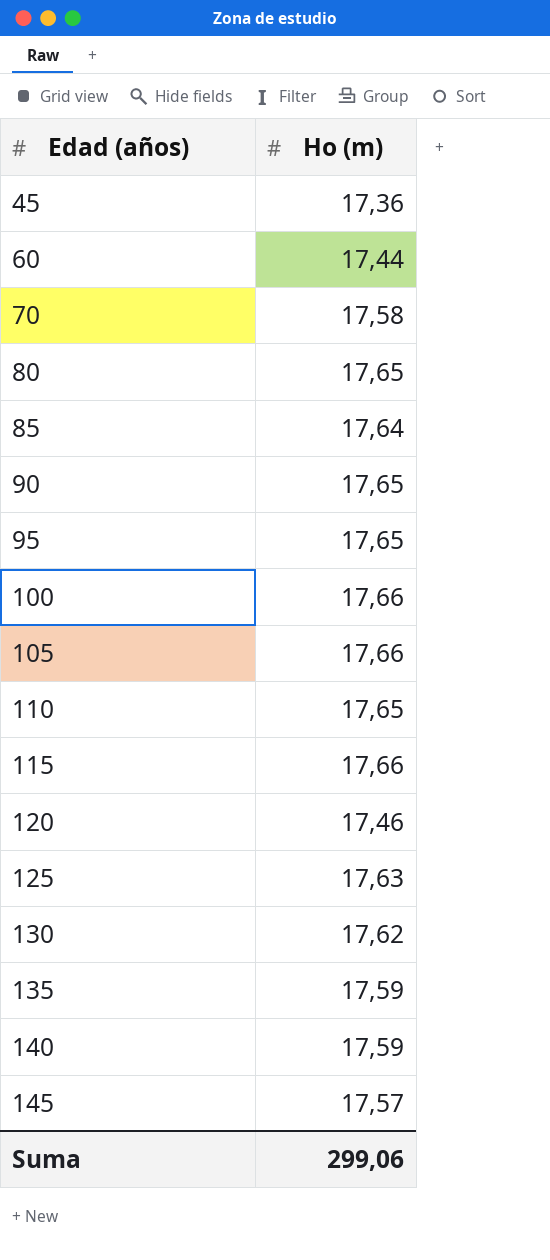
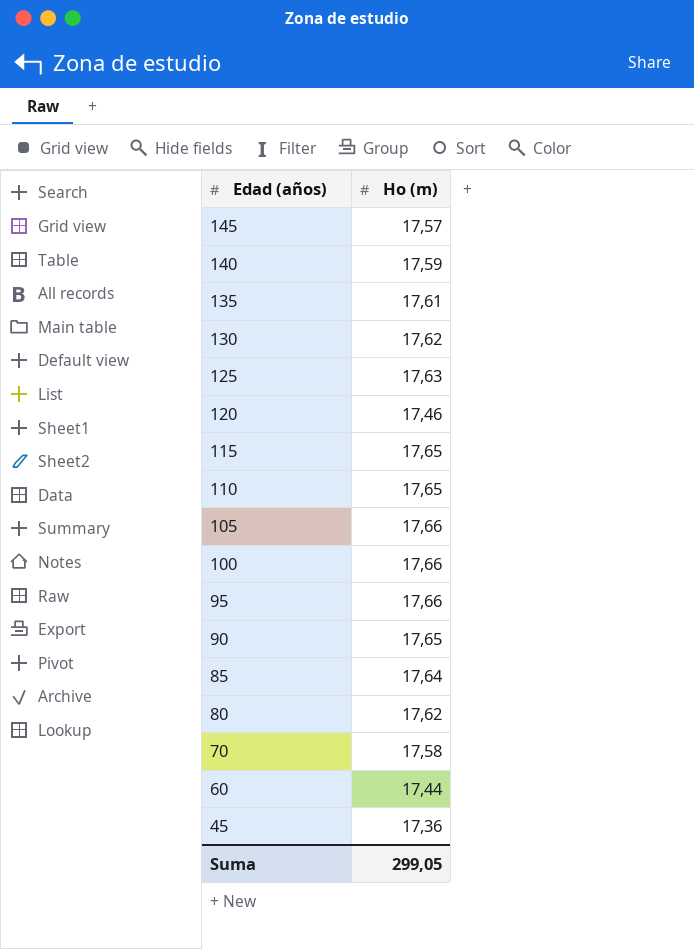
row order: Edad (años) ascending -> Edad (años) descending
135 | Ho (m): 17,59 -> 17,61
115 | Ho (m): 17,66 -> 17,65
95 | Ho (m): 17,65 -> 17,66
80 | Ho (m): 17,65 -> 17,62
Suma | Ho (m): 299,06 -> 299,05

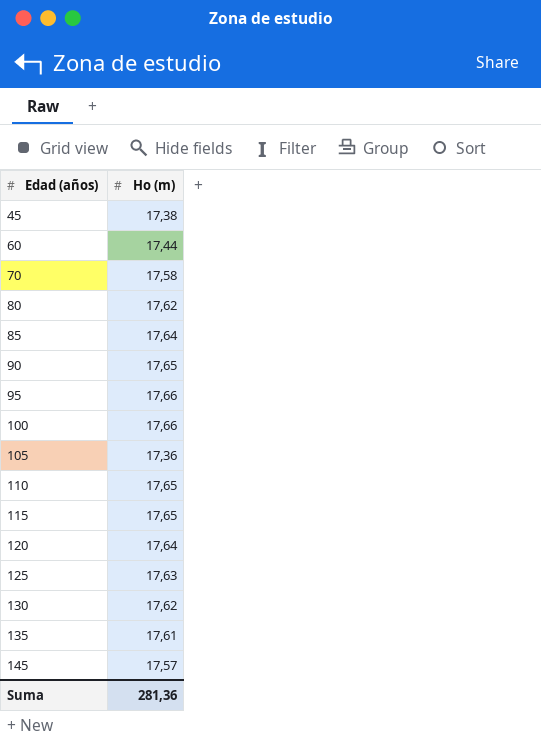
row order: Edad (años) descending -> Edad (años) ascending
row 140: 17,59 -> none
45 | Ho (m): 17,36 -> 17,38
105 | Ho (m): 17,66 -> 17,36
120 | Ho (m): 17,46 -> 17,64
Suma | Ho (m): 299,05 -> 281,36

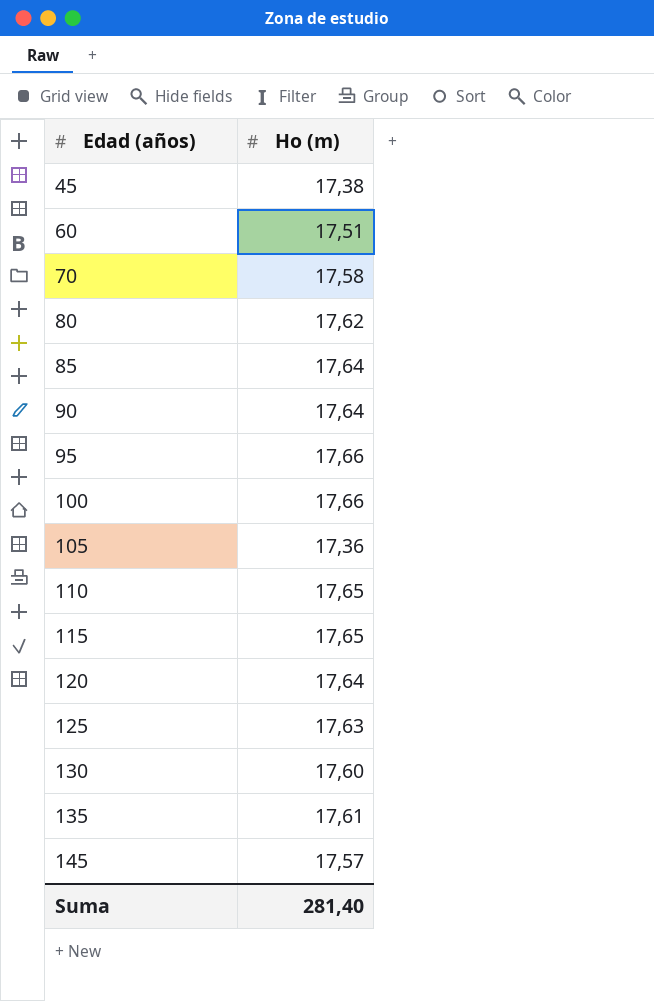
60 | Ho (m): 17,44 -> 17,51
90 | Ho (m): 17,65 -> 17,64
130 | Ho (m): 17,62 -> 17,60
Suma | Ho (m): 281,36 -> 281,40

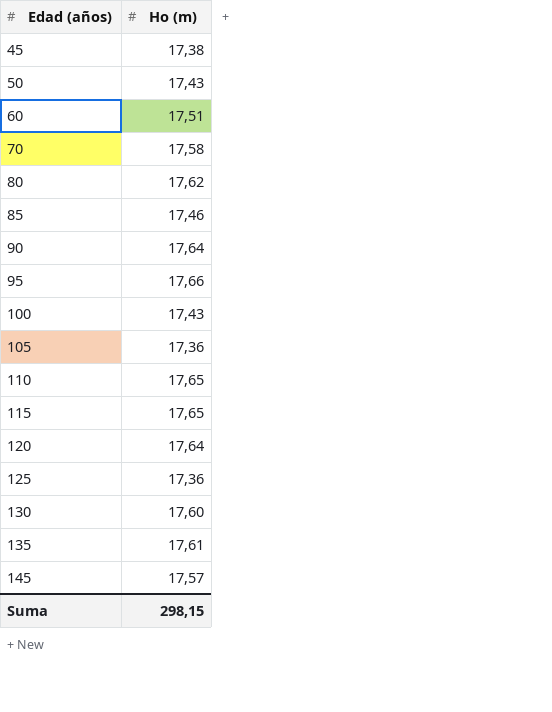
row 50: none -> 17,43
85 | Ho (m): 17,64 -> 17,46
100 | Ho (m): 17,66 -> 17,43
125 | Ho (m): 17,63 -> 17,36
Suma | Ho (m): 281,40 -> 298,15

